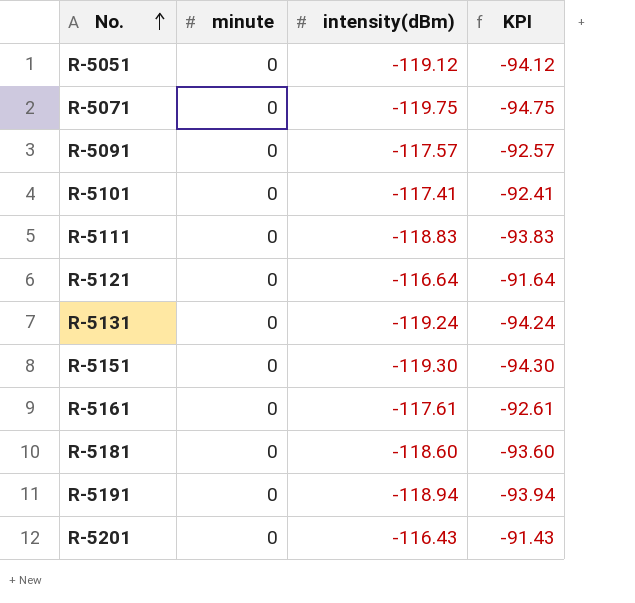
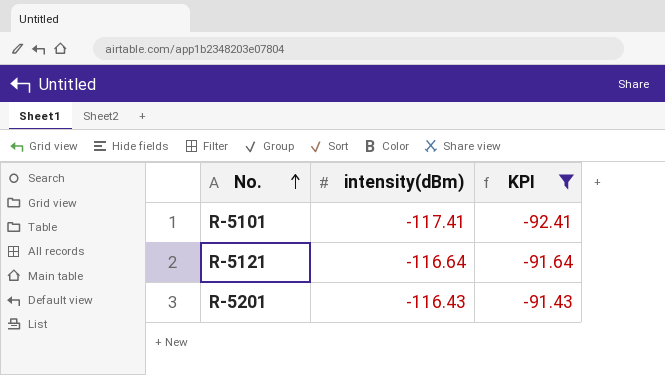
filter: none -> KPI >= -92.41
column minute | position: 2 -> none

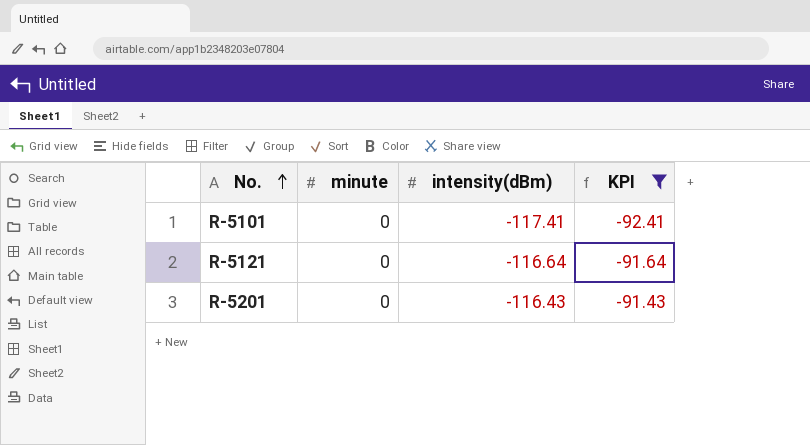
column minute | position: none -> 2

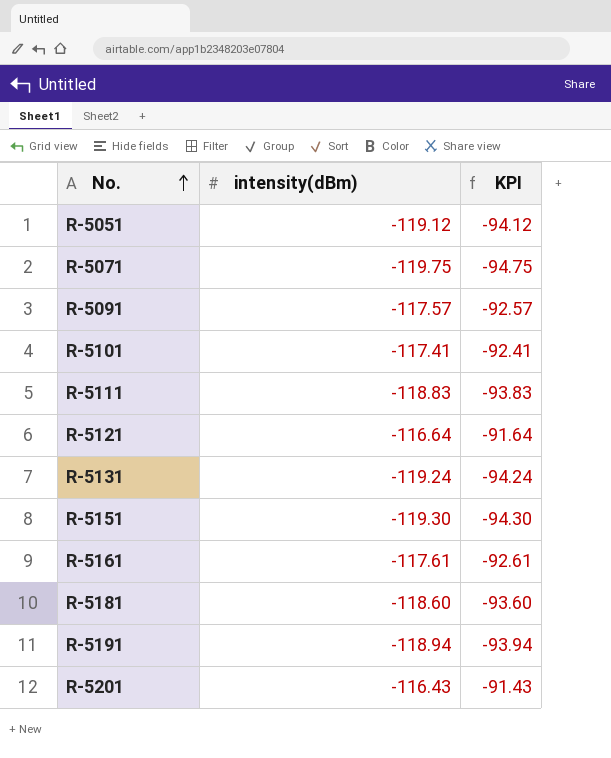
filter: KPI >= -92.41 -> none
column minute | position: 2 -> none

